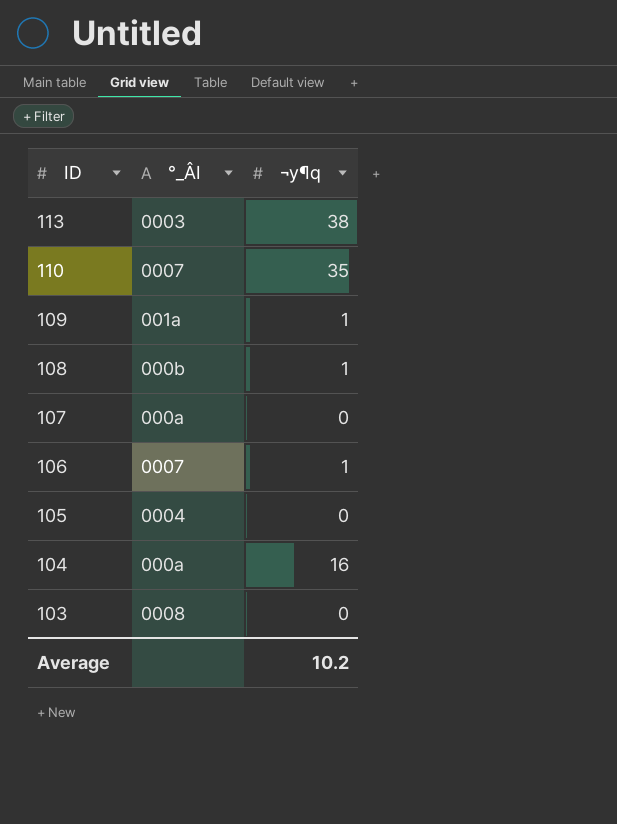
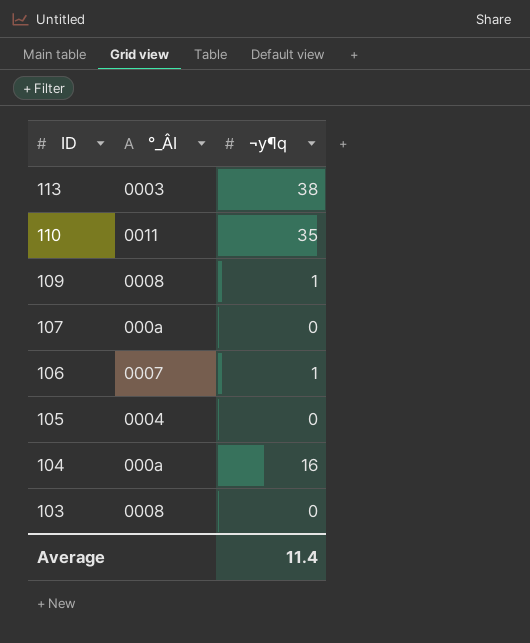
row 108: 000b | 1 -> none
110 | °_ÂI: 0007 -> 0011
109 | °_ÂI: 001a -> 0008
Average | ¬y¶q: 10.2 -> 11.4

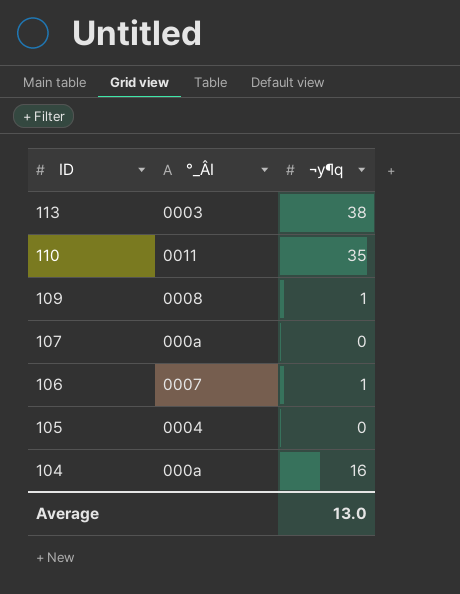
row 103: 0008 | 0 -> none
Average | ¬y¶q: 11.4 -> 13.0

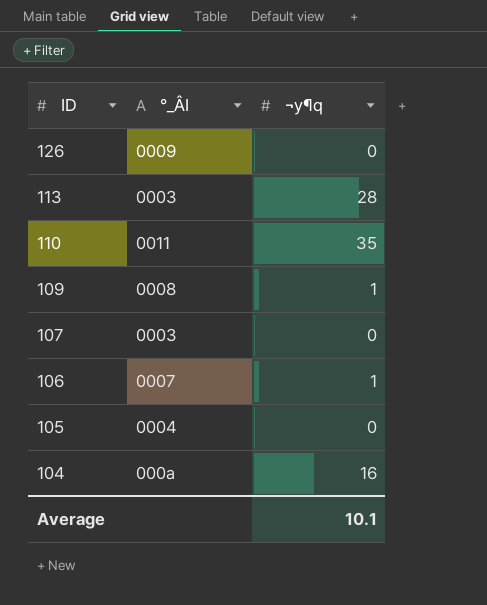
row 126: none -> 0009 | 0
113 | ¬y¶q: 38 -> 28
107 | °_ÂI: 000a -> 0003
Average | ¬y¶q: 13.0 -> 10.1

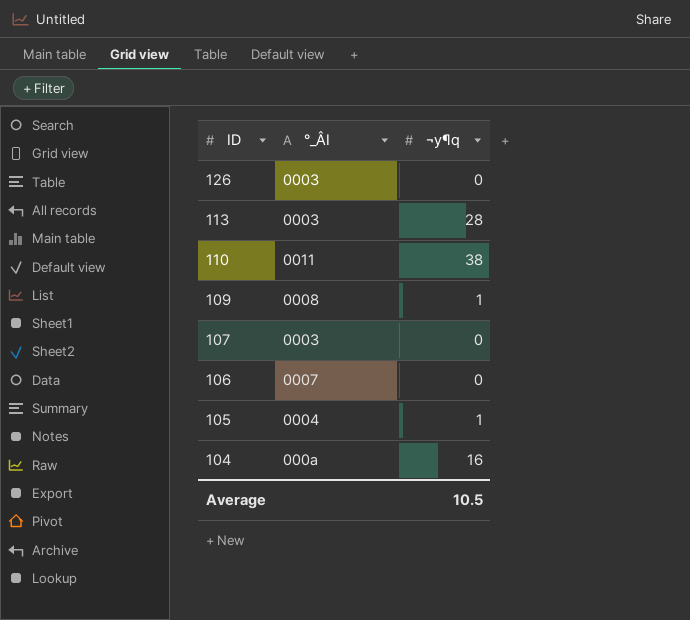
126 | °_ÂI: 0009 -> 0003
110 | ¬y¶q: 35 -> 38
106 | ¬y¶q: 1 -> 0
105 | ¬y¶q: 0 -> 1
Average | ¬y¶q: 10.1 -> 10.5

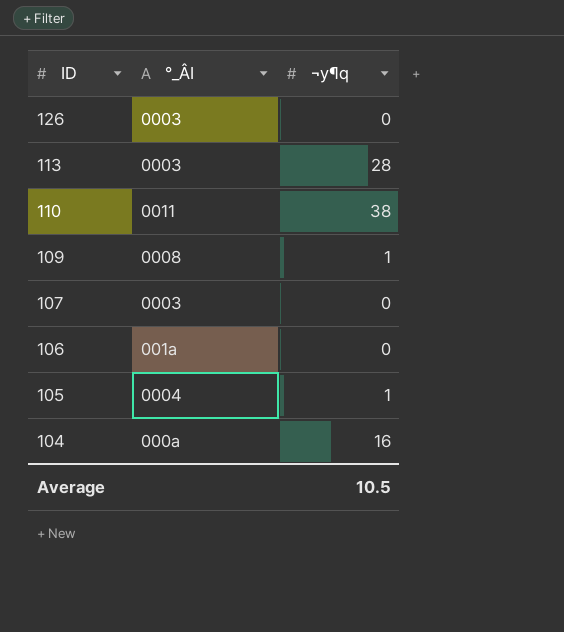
106 | °_ÂI: 0007 -> 001a

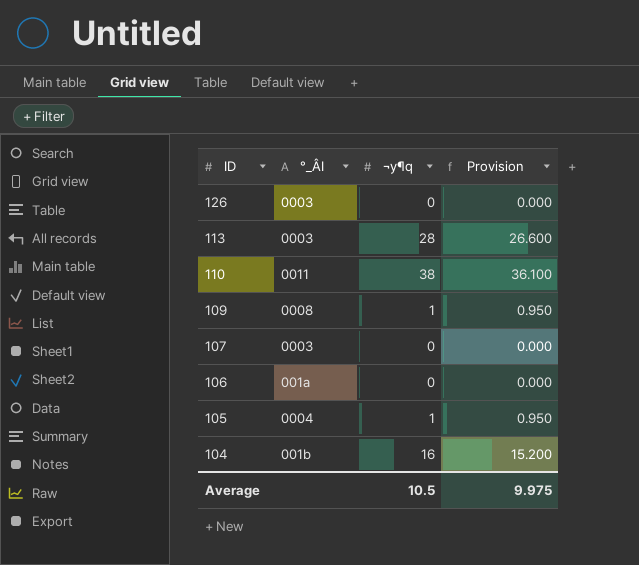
column Provision | formula: none -> [¬y¶q] * 0.95
104 | °_ÂI: 000a -> 001b

